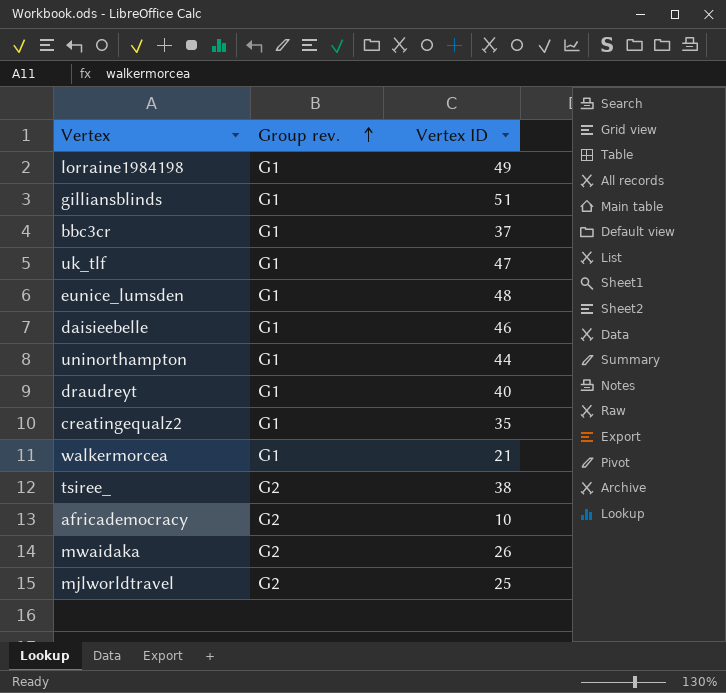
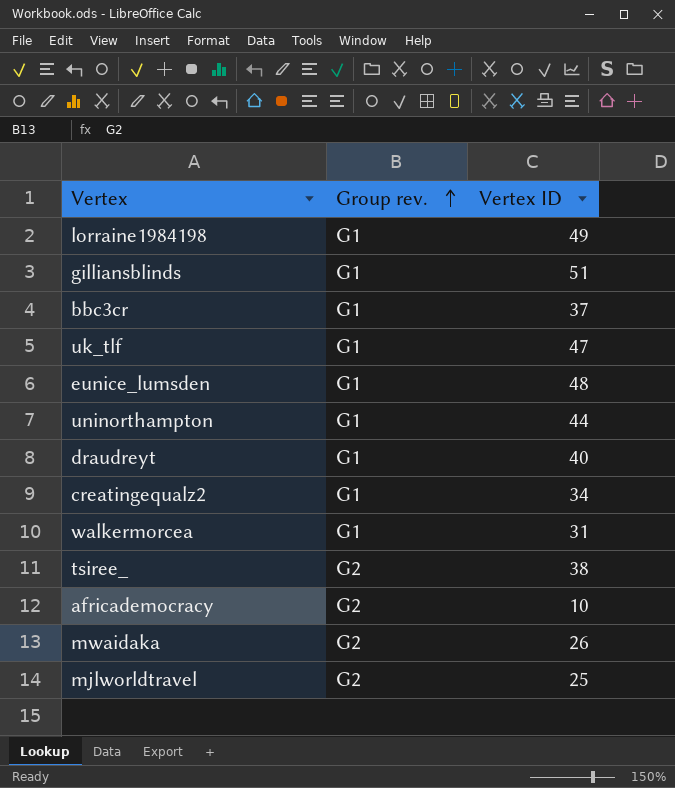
row daisieebelle: G1 | 46 -> none
creatingequalz2 | Vertex ID: 35 -> 34
walkermorcea | Vertex ID: 21 -> 31

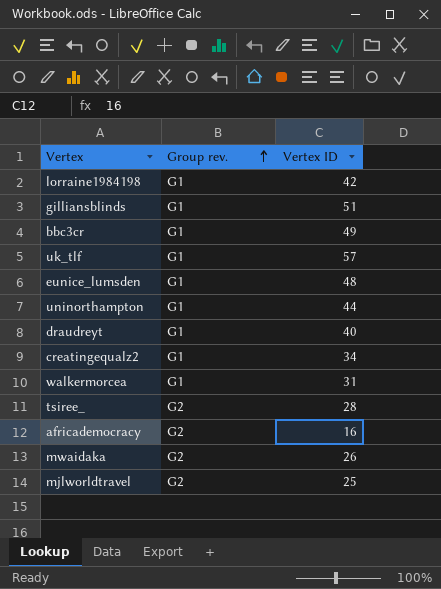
lorraine1984198 | Vertex ID: 49 -> 42
bbc3cr | Vertex ID: 37 -> 49
uk_tlf | Vertex ID: 47 -> 57
tsiree_ | Vertex ID: 38 -> 28
africademocracy | Vertex ID: 10 -> 16

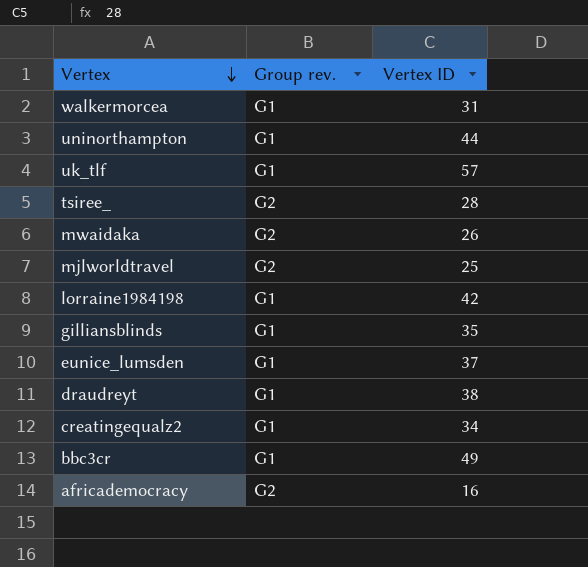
row order: Group rev. ascending -> Vertex descending
gilliansblinds | Vertex ID: 51 -> 35
eunice_lumsden | Vertex ID: 48 -> 37
draudreyt | Vertex ID: 40 -> 38

